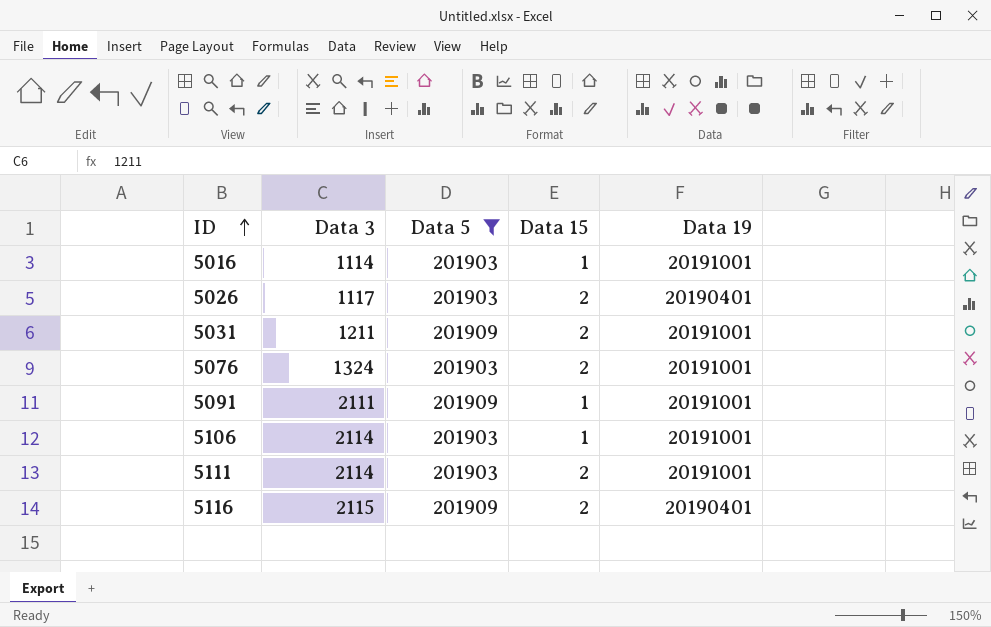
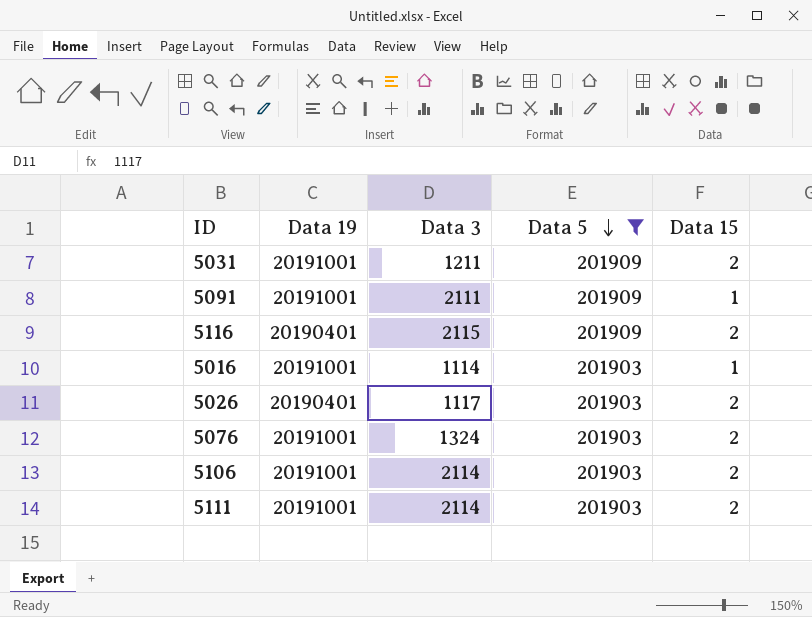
row order: ID ascending -> Data 5 descending
column Data 19 | position: 5 -> 2
5106 | Data 15: 1 -> 2

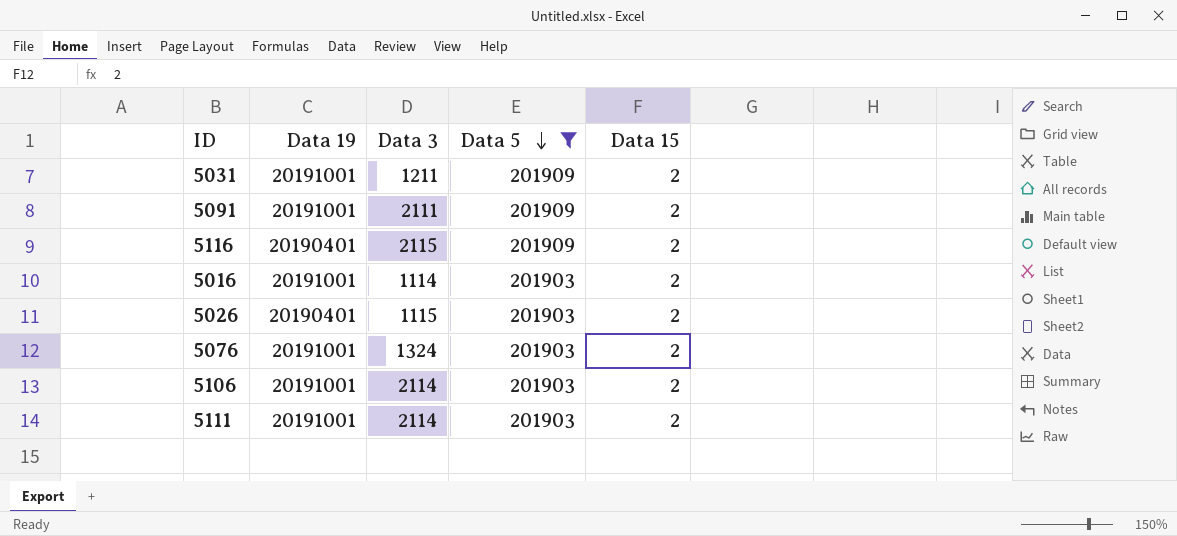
5091 | Data 15: 1 -> 2
5016 | Data 15: 1 -> 2
5026 | Data 3: 1117 -> 1115

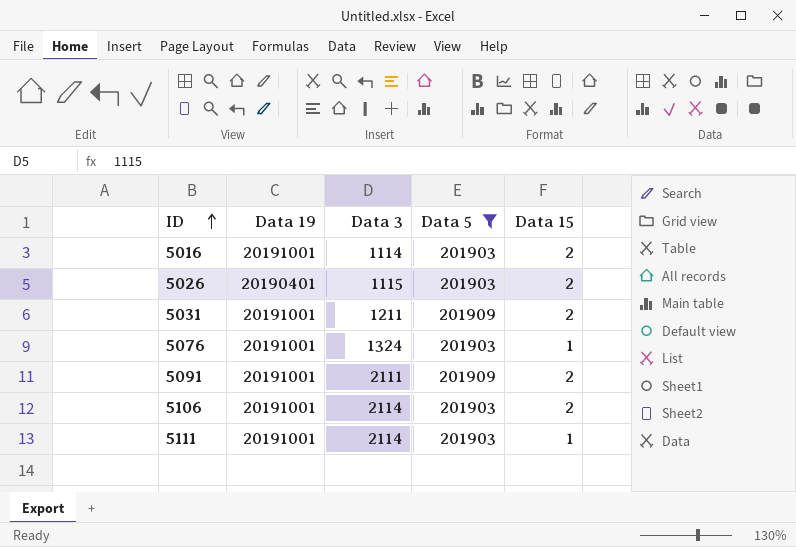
row order: Data 5 descending -> ID ascending
row 5116: 20190401 | 2115 | 201909 | 2 -> none
5076 | Data 15: 2 -> 1
5111 | Data 15: 2 -> 1

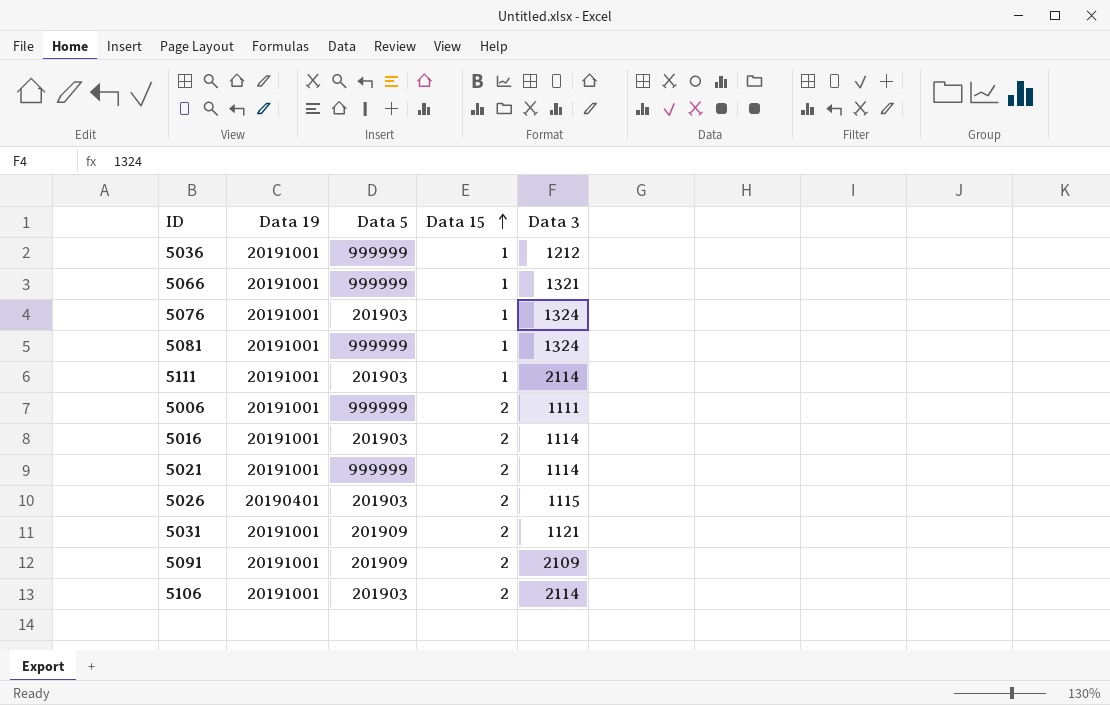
filter: Data 5 != 999999 -> none
row order: ID ascending -> Data 15 ascending
column Data 3 | position: 3 -> 5
5031 | Data 3: 1211 -> 1121
5091 | Data 3: 2111 -> 2109

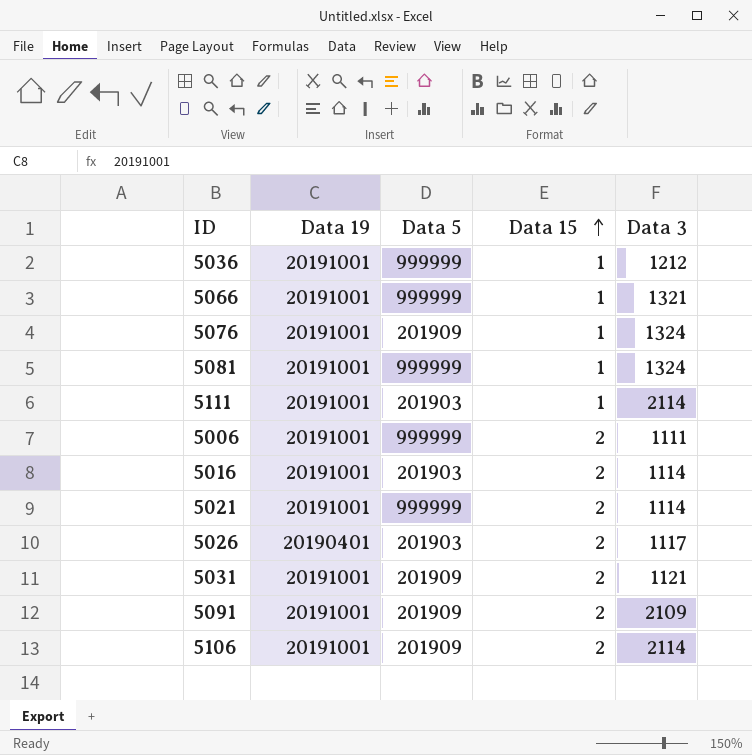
5076 | Data 5: 201903 -> 201909
5026 | Data 3: 1115 -> 1117
5106 | Data 5: 201903 -> 201909

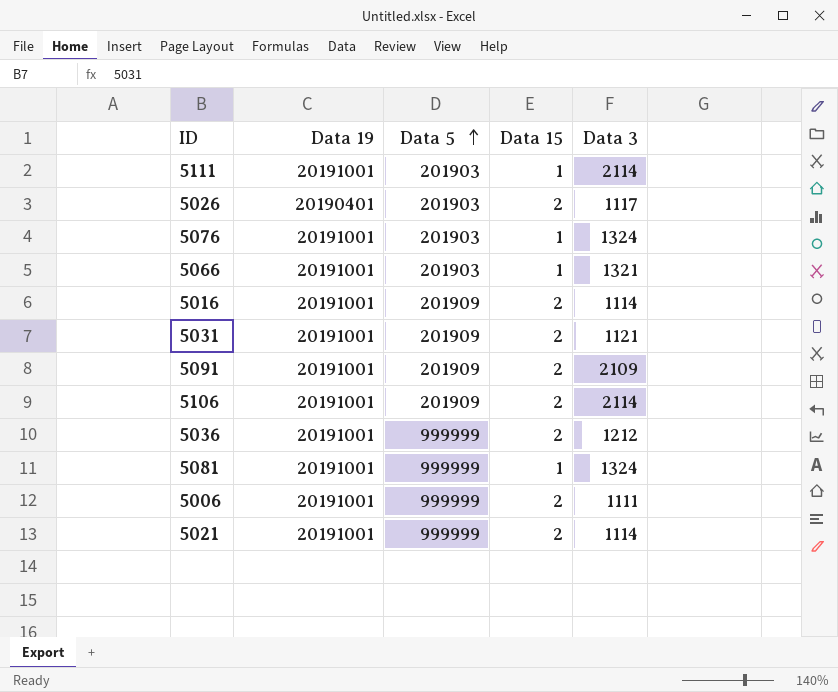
row order: Data 15 ascending -> Data 5 ascending
5076 | Data 5: 201909 -> 201903
5066 | Data 5: 999999 -> 201903
5016 | Data 5: 201903 -> 201909
5036 | Data 15: 1 -> 2

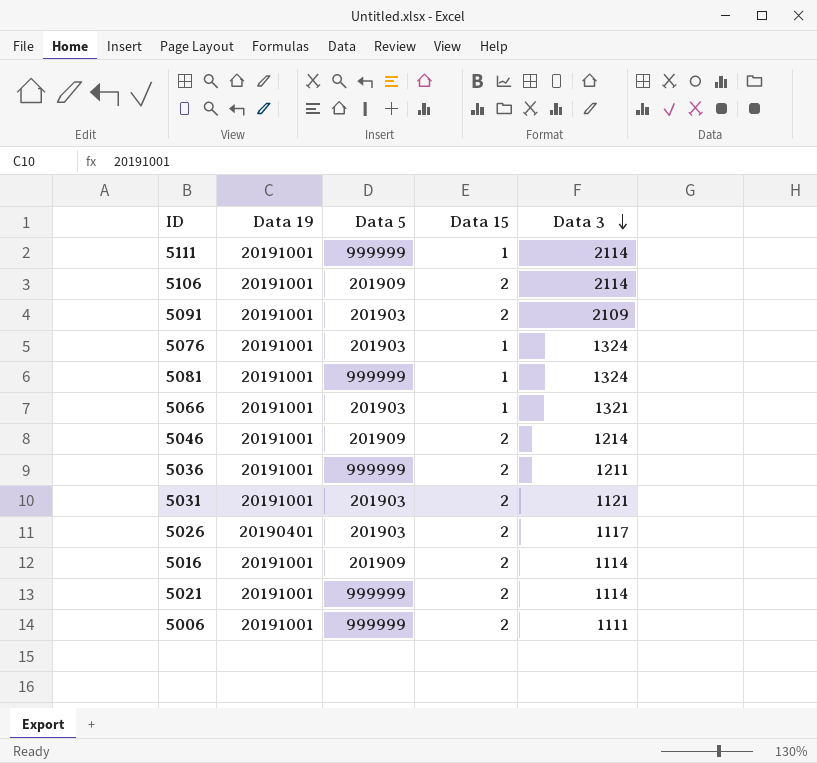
row order: Data 5 ascending -> Data 3 descending
5111 | Data 5: 201903 -> 999999
5091 | Data 5: 201909 -> 201903
row 5046: none -> 20191001 | 201909 | 2 | 1214
5036 | Data 3: 1212 -> 1211
5031 | Data 5: 201909 -> 201903

